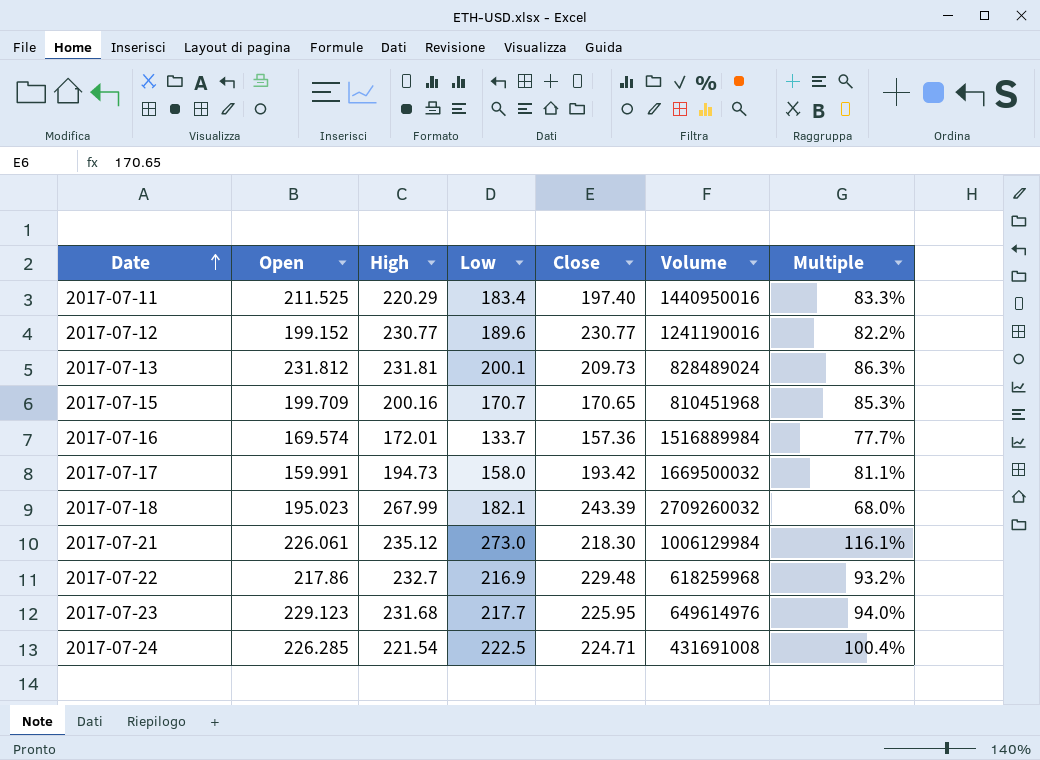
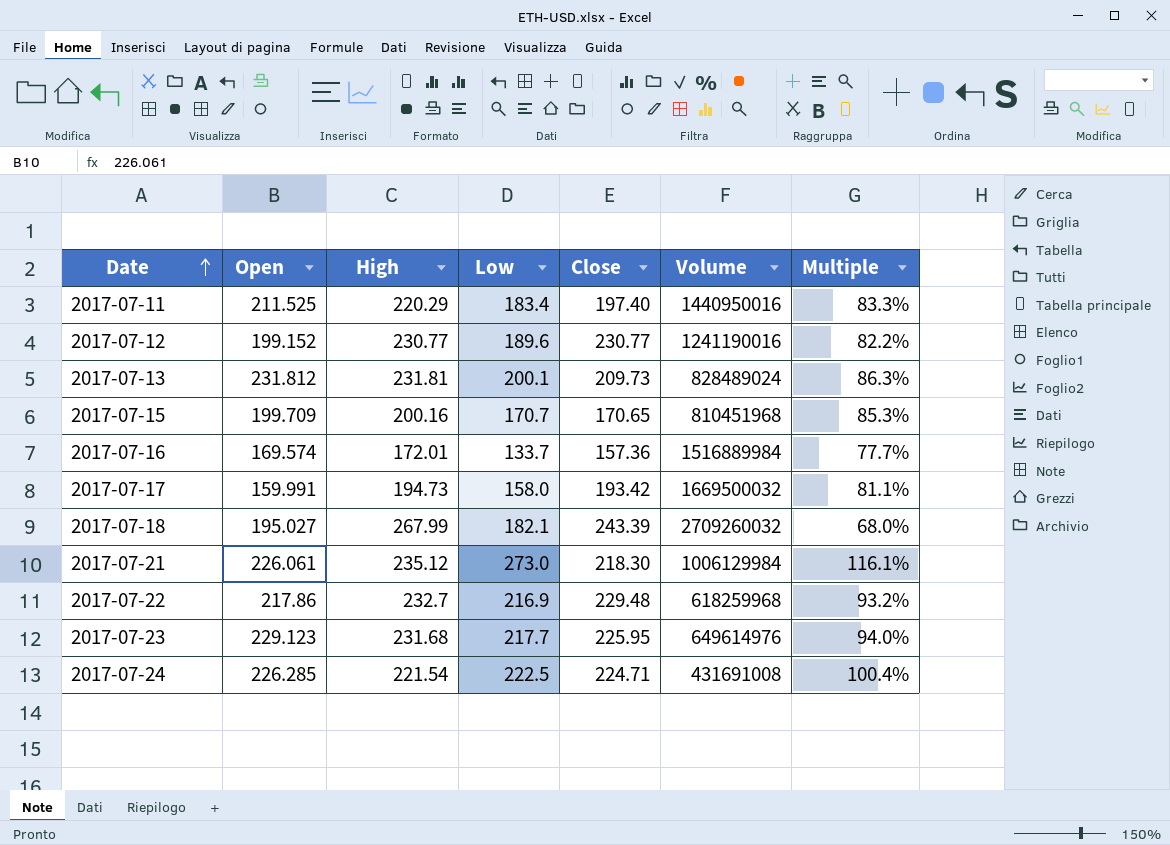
2017-07-18 | Open: 195.023 -> 195.027

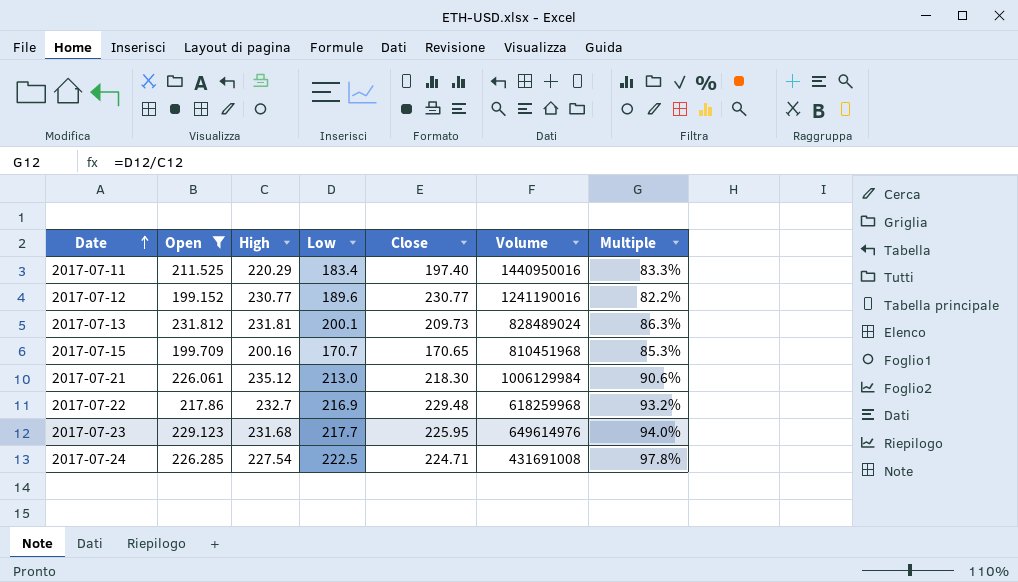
filter: none -> Open >= 199.152
2017-07-21 | Low: 273.0 -> 213.0
2017-07-21 | Multiple: 116.1% -> 90.6%
2017-07-24 | High: 221.54 -> 227.54
2017-07-24 | Multiple: 100.4% -> 97.8%

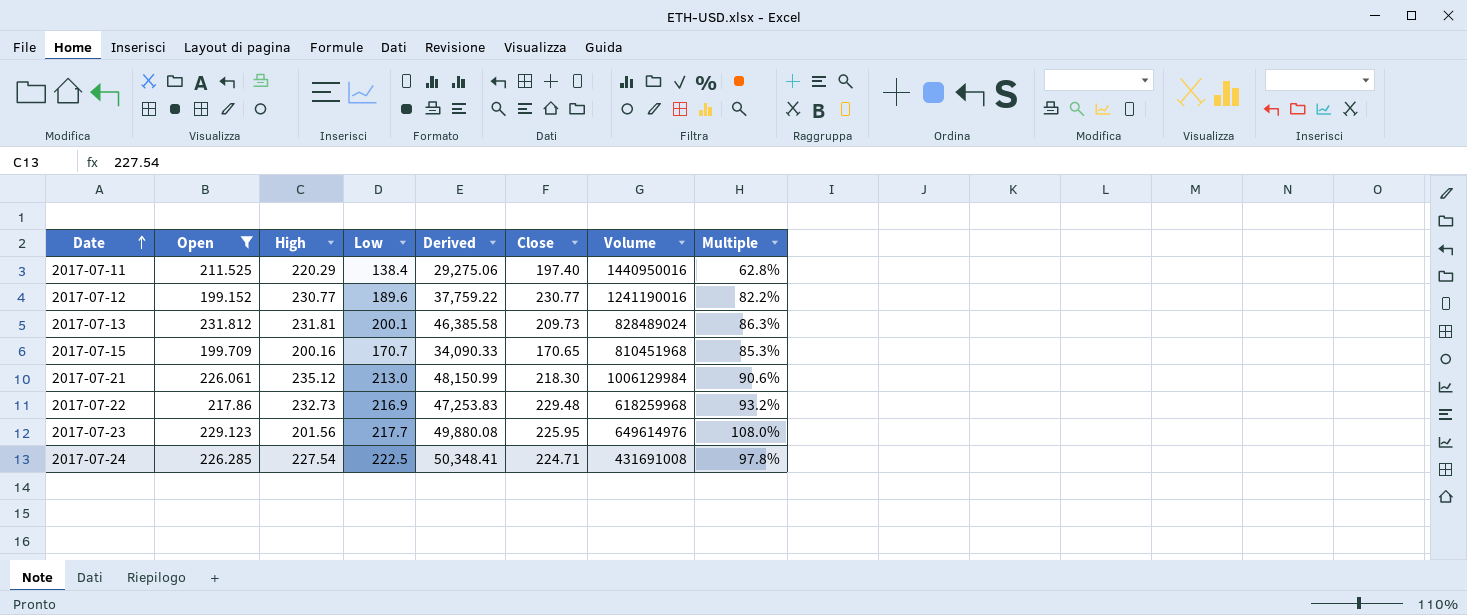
column Derived | formula: none -> [Open] * [Low]
2017-07-11 | Low: 183.4 -> 138.4
2017-07-11 | Multiple: 83.3% -> 62.8%
2017-07-22 | High: 232.7 -> 232.73
2017-07-23 | High: 231.68 -> 201.56
2017-07-23 | Multiple: 94.0% -> 108.0%

